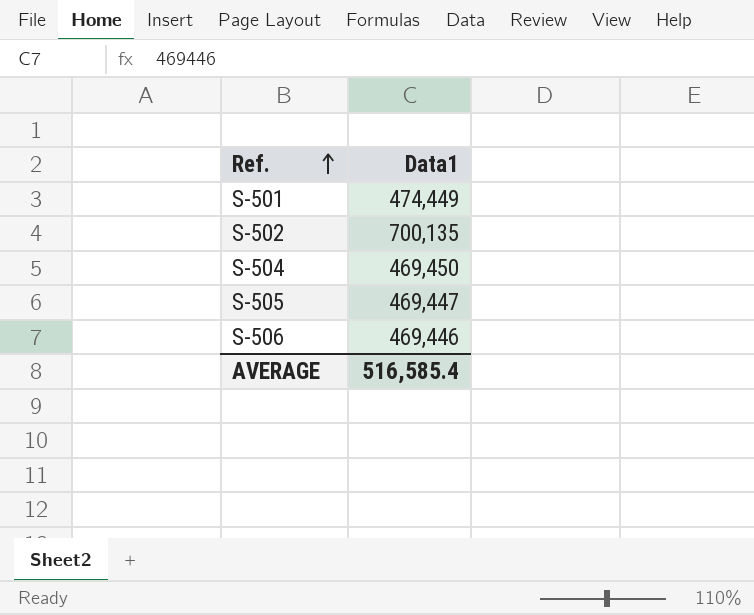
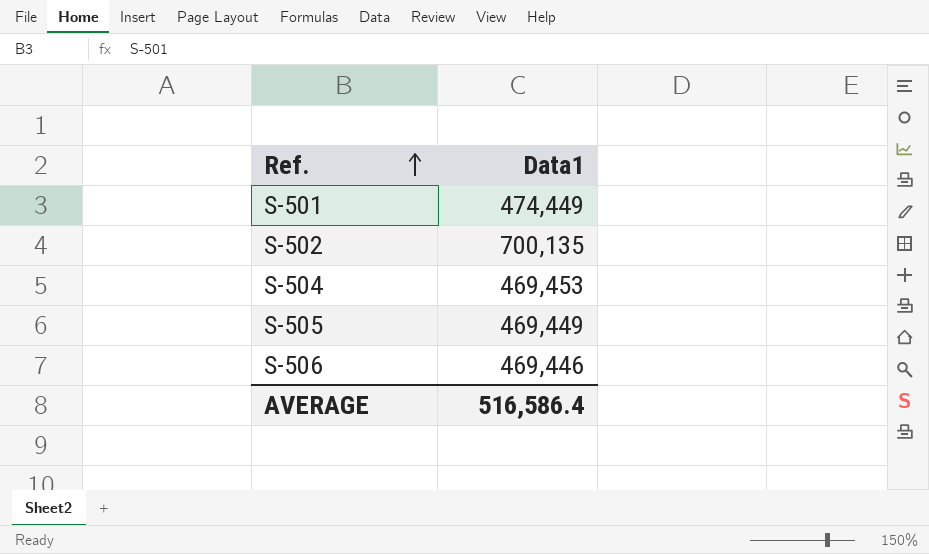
S-504 | Data1: 469,450 -> 469,453
S-505 | Data1: 469,447 -> 469,449
AVERAGE | Data1: 516,585.4 -> 516,586.4

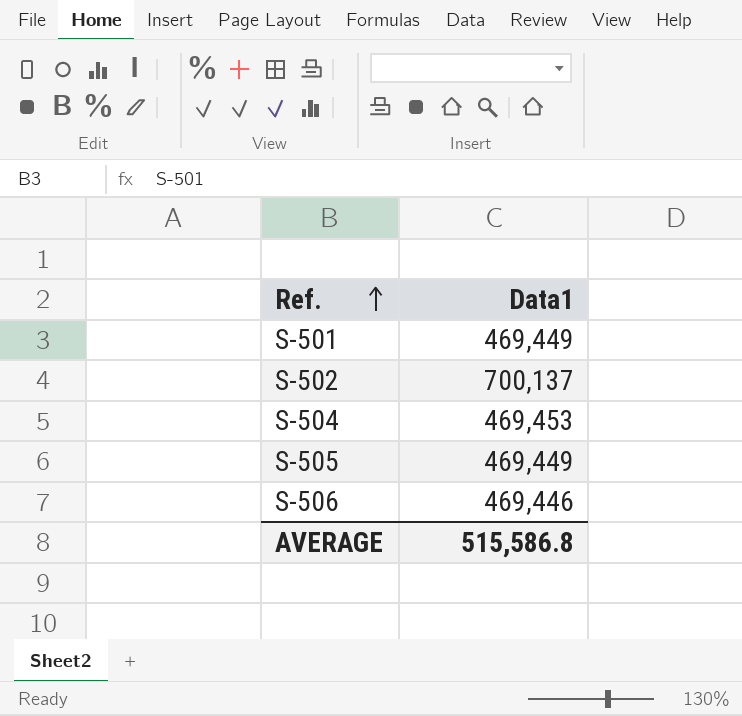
S-501 | Data1: 474,449 -> 469,449
S-502 | Data1: 700,135 -> 700,137
AVERAGE | Data1: 516,586.4 -> 515,586.8

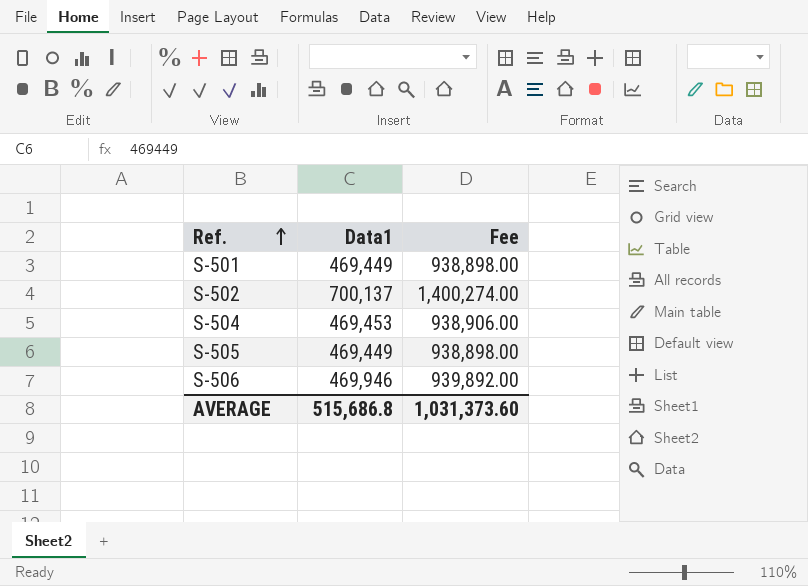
column Fee | formula: none -> [Data1] * 2
S-506 | Data1: 469,446 -> 469,946
AVERAGE | Data1: 515,586.8 -> 515,686.8

